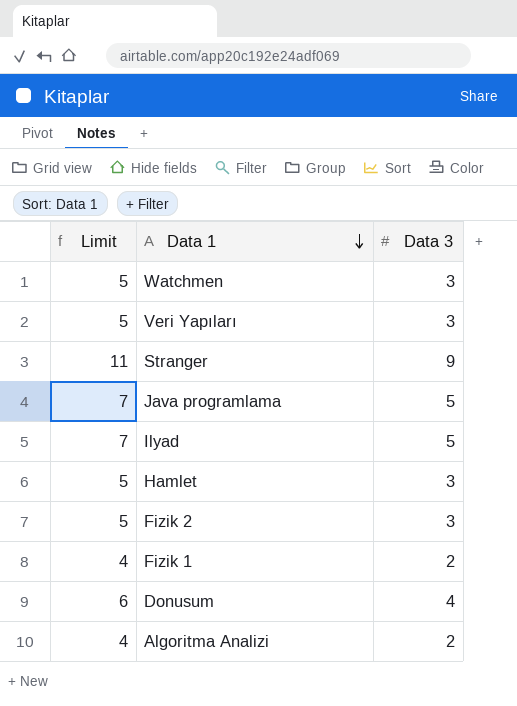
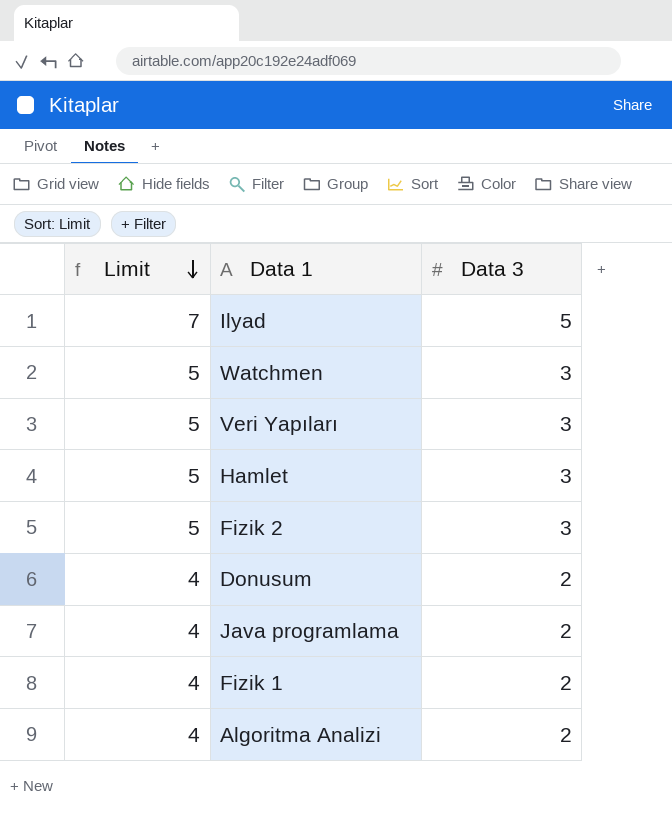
row order: Data 1 descending -> Limit descending
row Stranger: 11 | 9 -> none
Donusum | Limit: 6 -> 4
Donusum | Data 3: 4 -> 2
Java programlama | Limit: 7 -> 4
Java programlama | Data 3: 5 -> 2

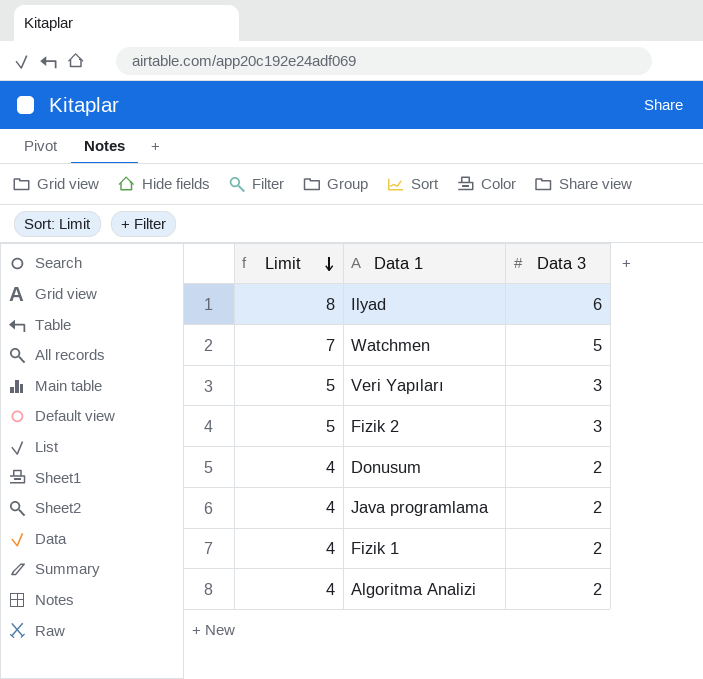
row Hamlet: 5 | 3 -> none
Ilyad | Limit: 7 -> 8
Ilyad | Data 3: 5 -> 6
Watchmen | Limit: 5 -> 7
Watchmen | Data 3: 3 -> 5

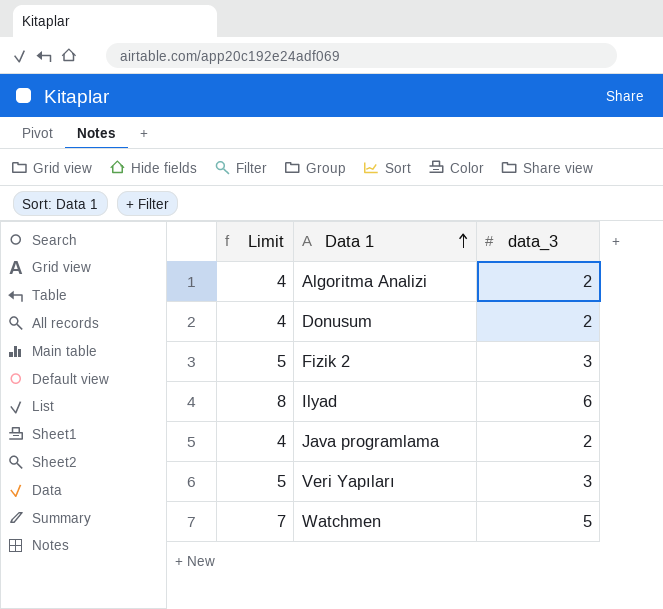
row order: Limit descending -> Data 1 ascending
column name: Data 3 -> data_3
row Fizik 1: 4 | 2 -> none

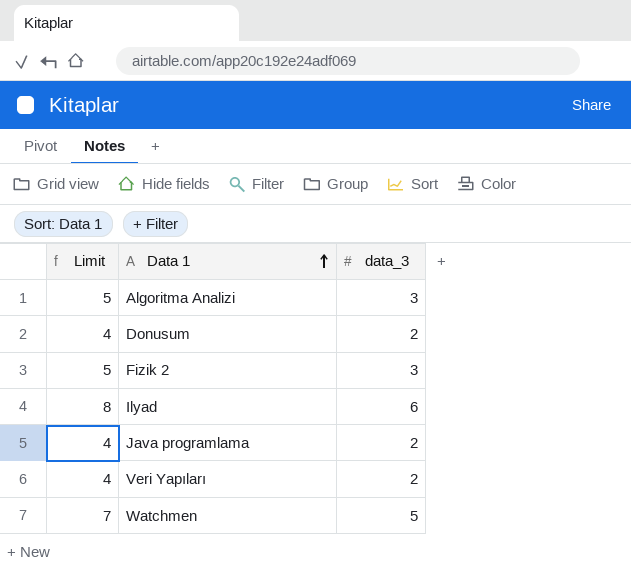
Algoritma Analizi | Limit: 4 -> 5
Algoritma Analizi | data_3: 2 -> 3
Veri Yapıları | Limit: 5 -> 4
Veri Yapıları | data_3: 3 -> 2

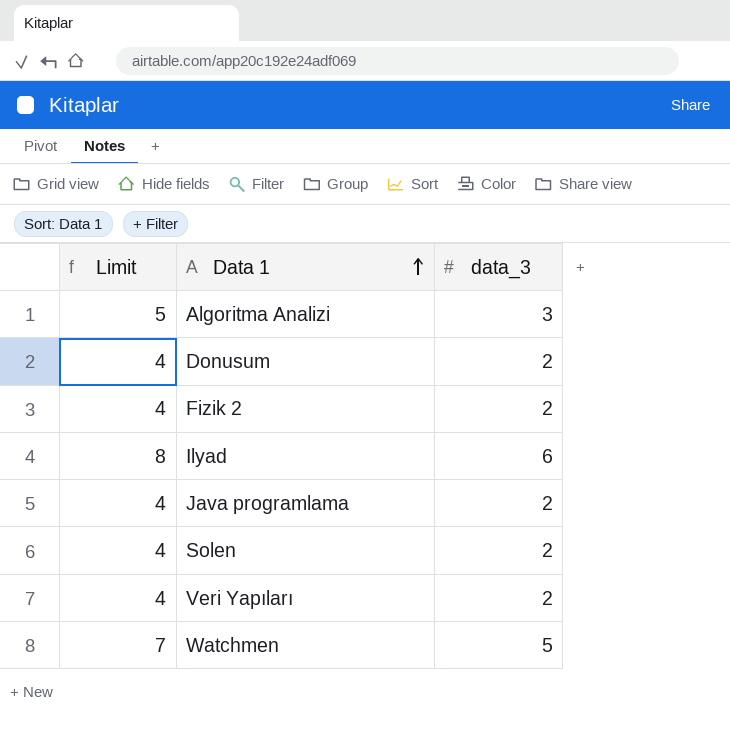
Fizik 2 | Limit: 5 -> 4
Fizik 2 | data_3: 3 -> 2
row Solen: none -> 4 | 2

